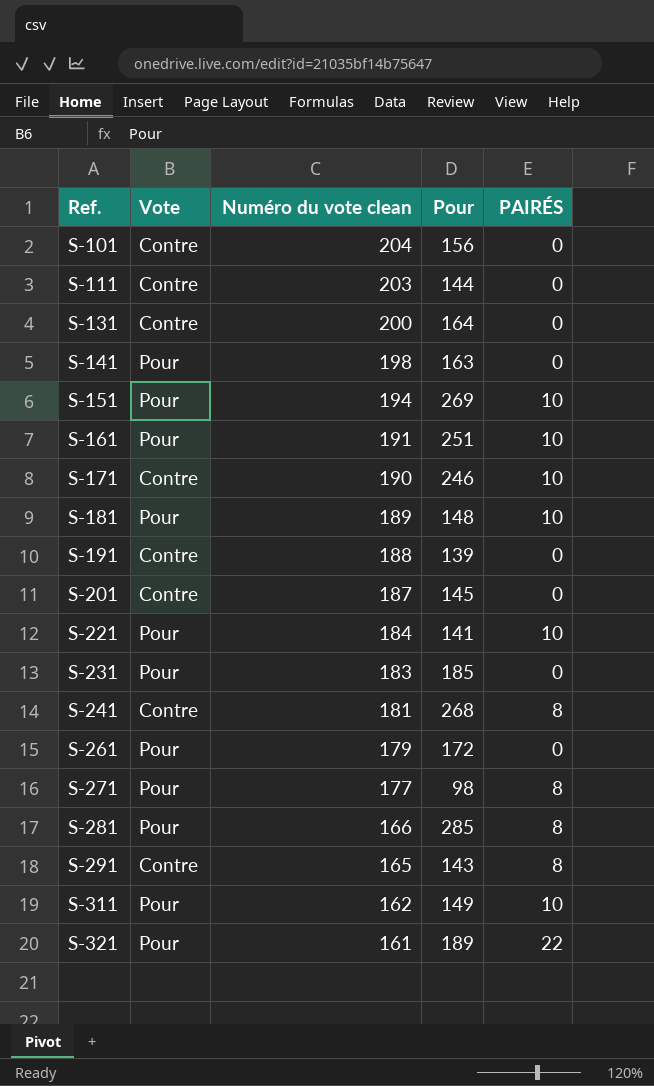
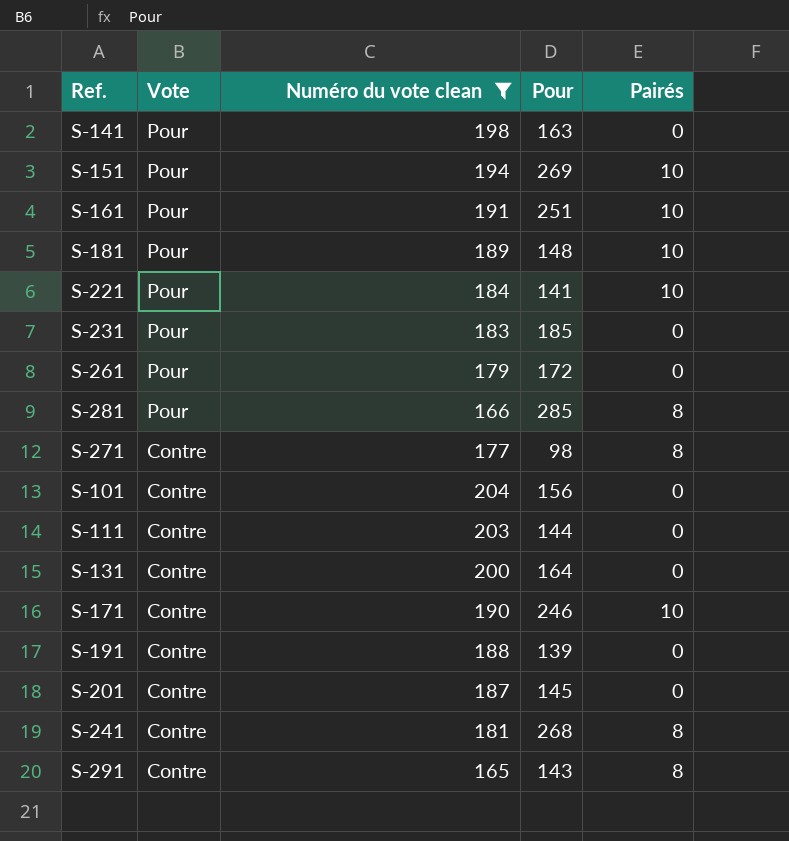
filter: none -> Numéro du vote clean >= 165
row order: Ref. ascending -> Vote descending
column name: PAIRÉS -> Pairés
S-271 | Vote: Pour -> Contre

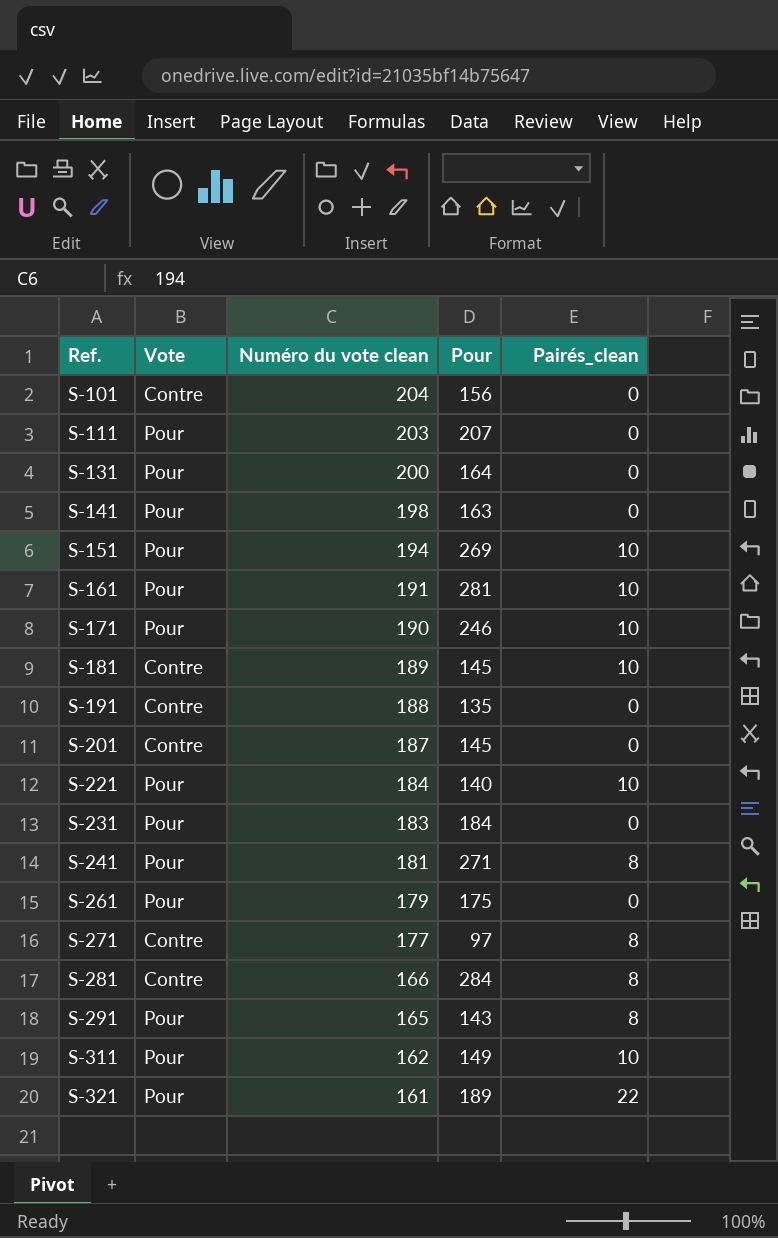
filter: Numéro du vote clean >= 165 -> none
row order: Vote descending -> Ref. ascending
column name: Pairés -> Pairés_clean
S-111 | Vote: Contre -> Pour
S-111 | Pour: 144 -> 207
S-131 | Vote: Contre -> Pour
S-161 | Pour: 251 -> 281
S-171 | Vote: Contre -> Pour
S-181 | Vote: Pour -> Contre
S-181 | Pour: 148 -> 145
S-191 | Pour: 139 -> 135
S-221 | Pour: 141 -> 140
S-231 | Pour: 185 -> 184
S-241 | Vote: Contre -> Pour
S-241 | Pour: 268 -> 271
S-261 | Pour: 172 -> 175
S-271 | Pour: 98 -> 97
S-281 | Vote: Pour -> Contre
S-281 | Pour: 285 -> 284
S-291 | Vote: Contre -> Pour

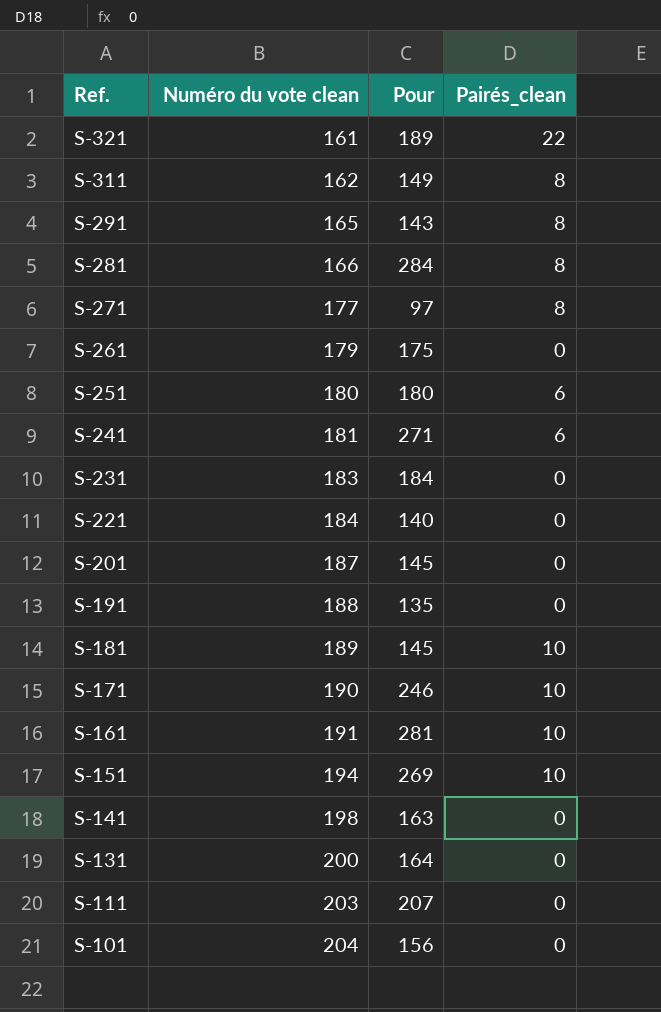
row order: Ref. ascending -> Ref. descending
column Vote | position: 2 -> none
S-311 | Pairés_clean: 10 -> 8
row S-251: none -> 180 | 180 | 6
S-241 | Pairés_clean: 8 -> 6
S-221 | Pairés_clean: 10 -> 0

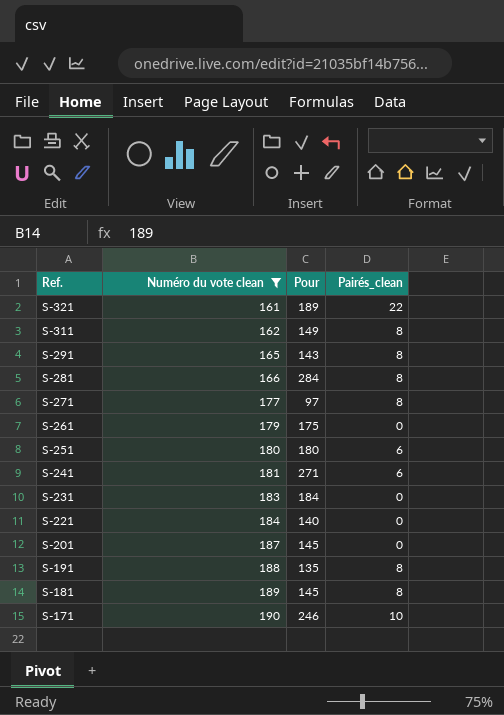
filter: none -> Numéro du vote clean <= 190
S-191 | Pairés_clean: 0 -> 8
S-181 | Pairés_clean: 10 -> 8

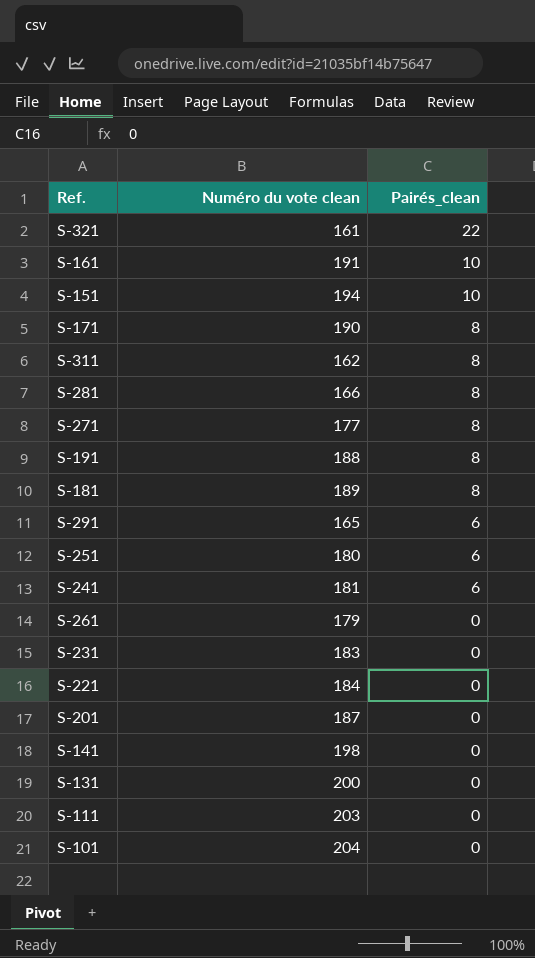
filter: Numéro du vote clean <= 190 -> none
row order: Ref. descending -> Pairés_clean descending
column Pour | position: 3 -> none
S-171 | Pairés_clean: 10 -> 8
S-291 | Pairés_clean: 8 -> 6

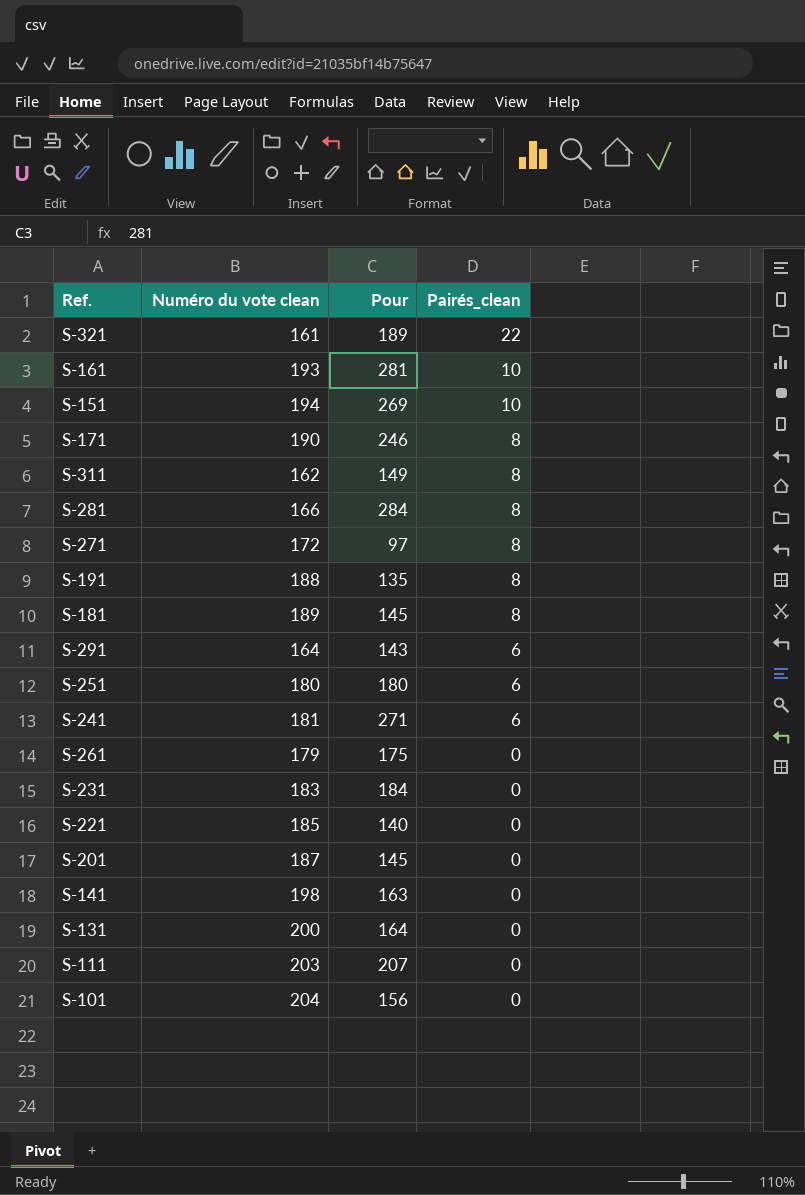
column Pour | position: none -> 3
S-161 | Numéro du vote clean: 191 -> 193
S-271 | Numéro du vote clean: 177 -> 172
S-291 | Numéro du vote clean: 165 -> 164
S-221 | Numéro du vote clean: 184 -> 185

